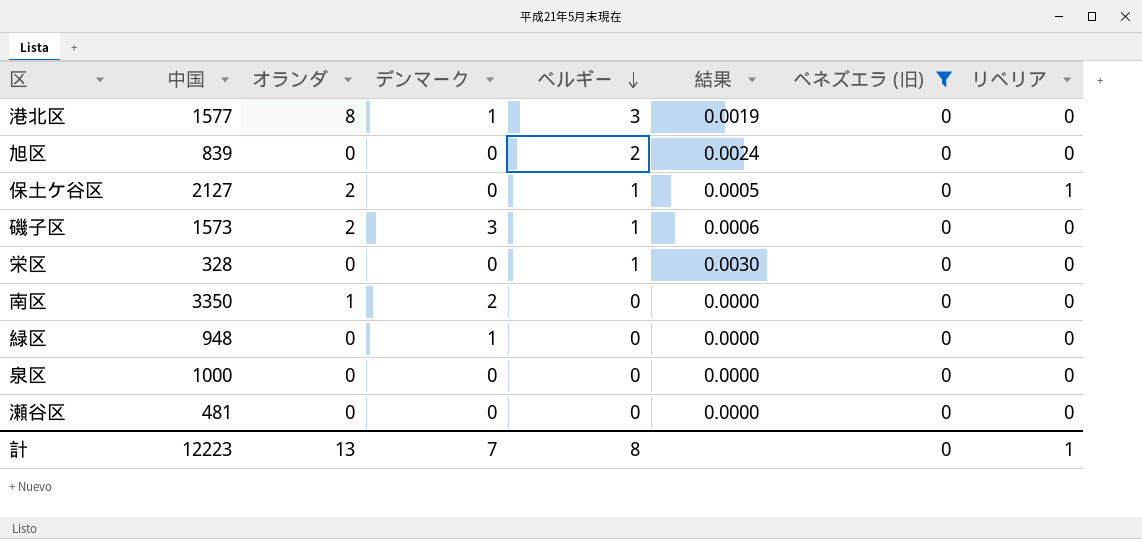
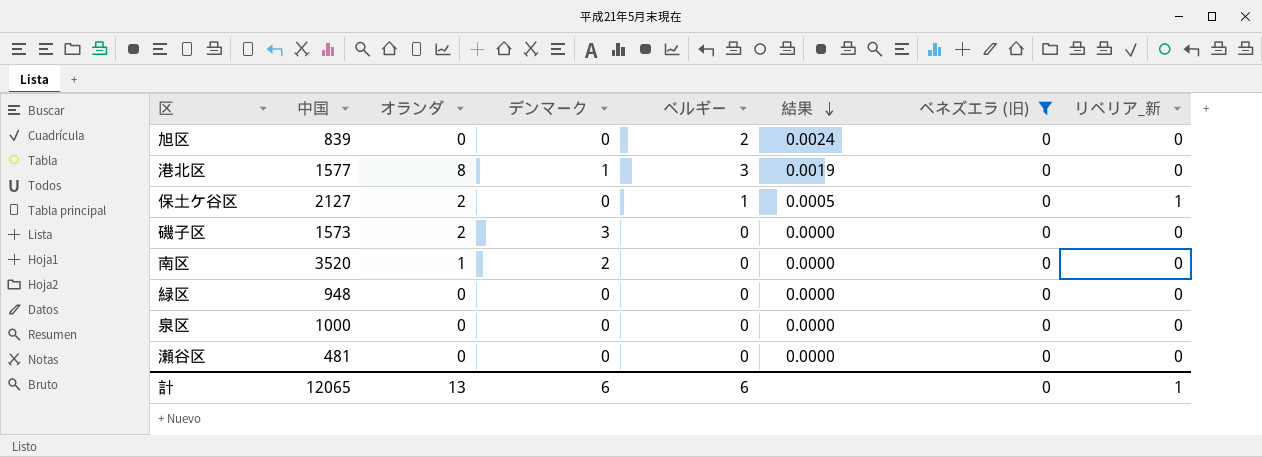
row order: ベルギー descending -> 結果 descending
column name: リベリア -> リベリア_新
row 栄区: 328 | 0 | 0 | 1 | 0.0030 | 0 | 0 -> none
磯子区 | ベルギー: 1 -> 0
磯子区 | 結果: 0.0006 -> 0.0000
南区 | 中国: 3350 -> 3520
緑区 | デンマーク: 1 -> 0
計 | 中国: 12223 -> 12065
計 | デンマーク: 7 -> 6
計 | ベルギー: 8 -> 6

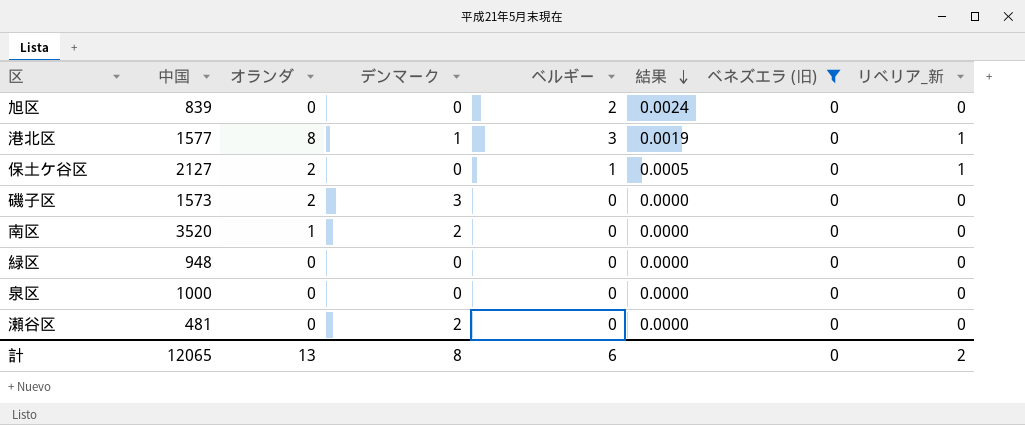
港北区 | リベリア_新: 0 -> 1
瀬谷区 | デンマーク: 0 -> 2
計 | デンマーク: 6 -> 8
計 | リベリア_新: 1 -> 2

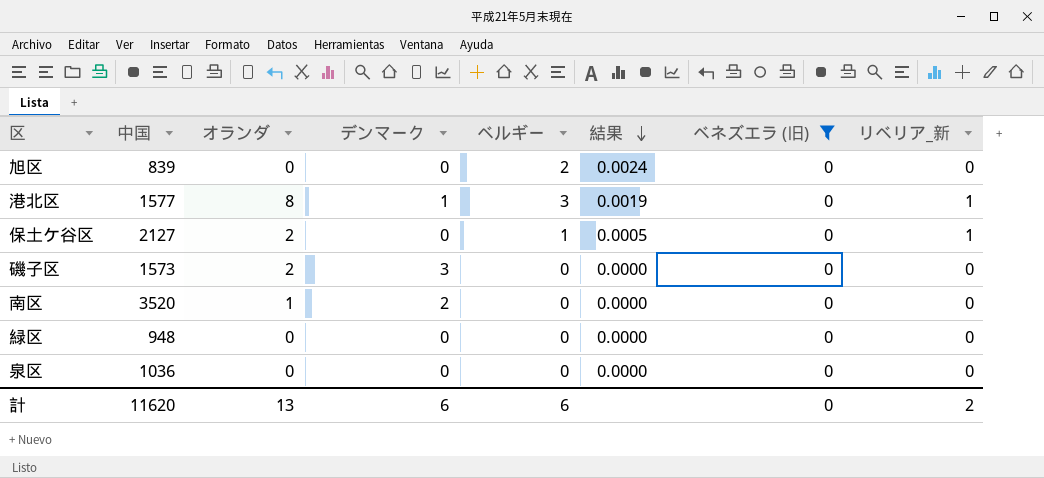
row 瀬谷区: 481 | 0 | 2 | 0 | 0.0000 | 0 | 0 -> none
泉区 | 中国: 1000 -> 1036
計 | 中国: 12065 -> 11620
計 | デンマーク: 8 -> 6

